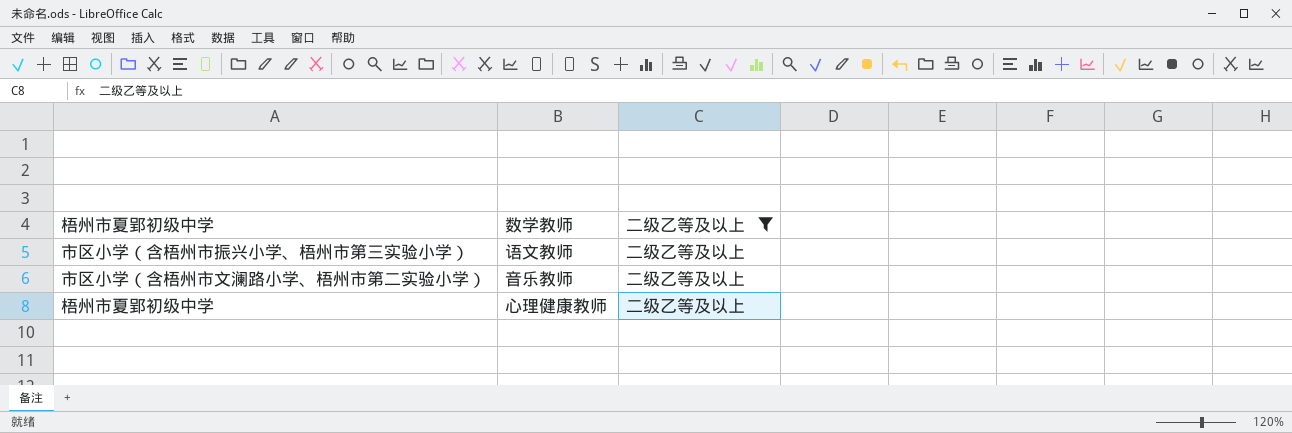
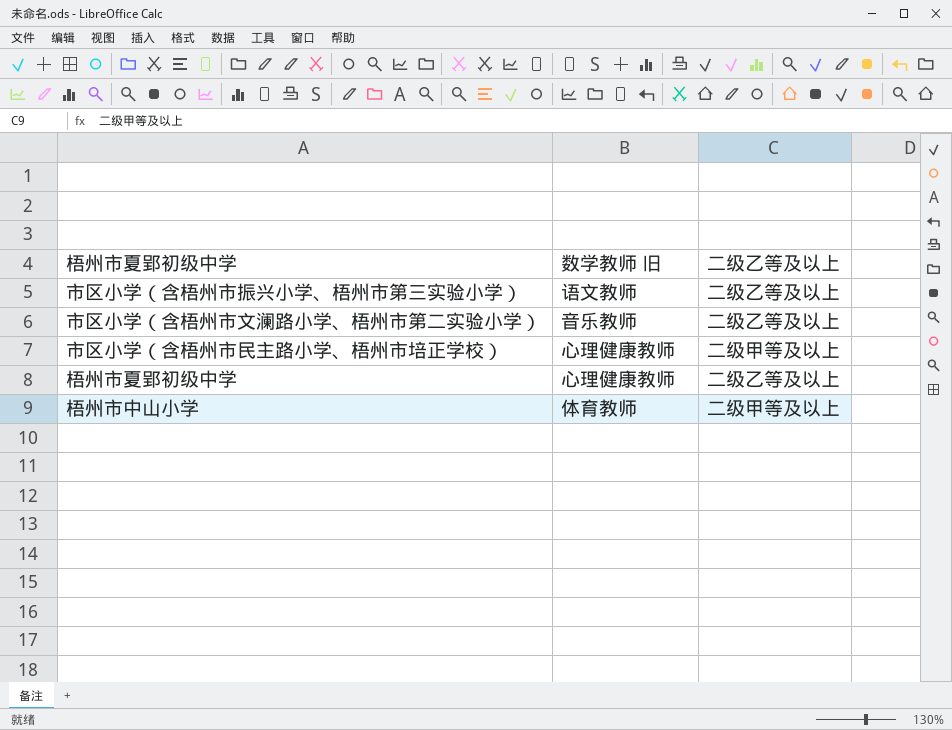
filter: 二级乙等及以上 = 二级乙等及以上 -> none
column name: 数学教师 -> 数学教师 旧

